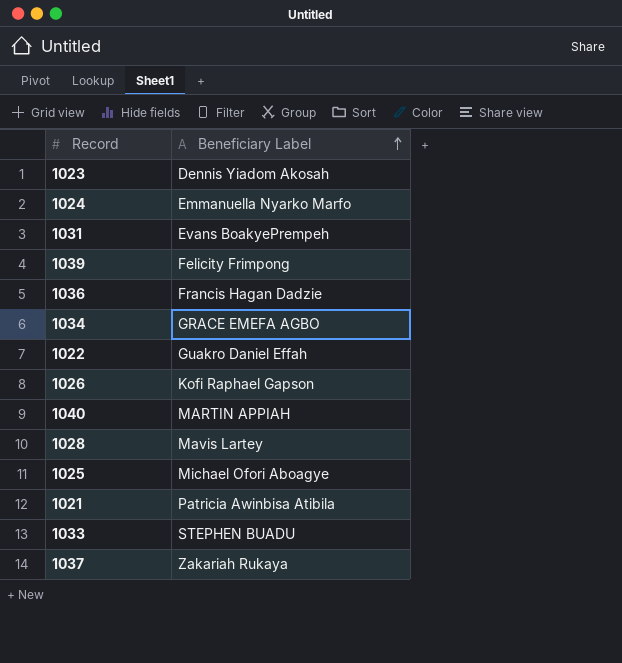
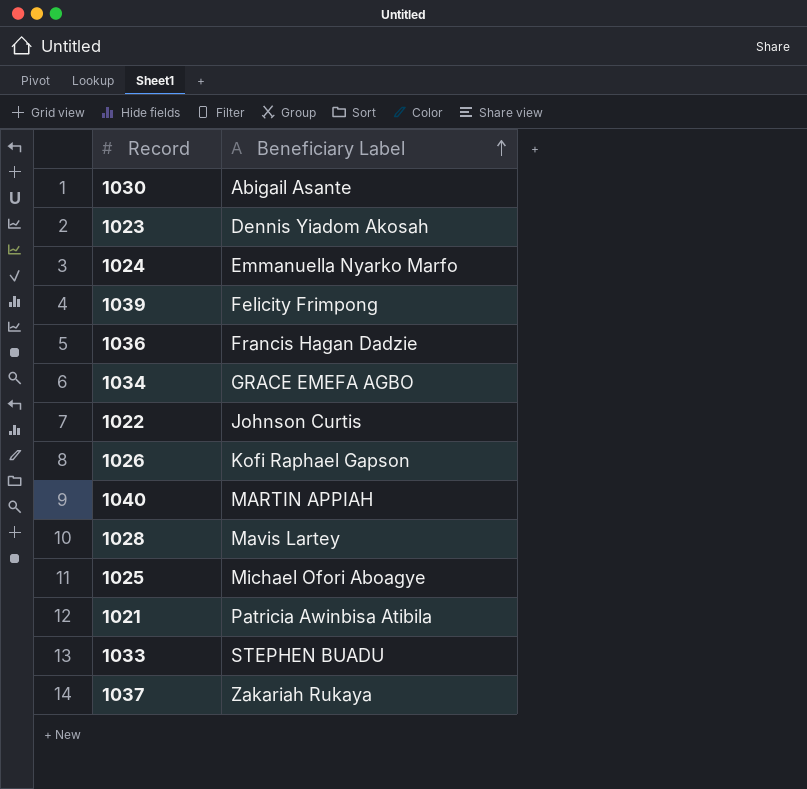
row 1031: Evans BoakyePrempeh -> none
row 1030: none -> Abigail Asante
1022 | Beneficiary Label: Guakro Daniel Effah -> Johnson Curtis

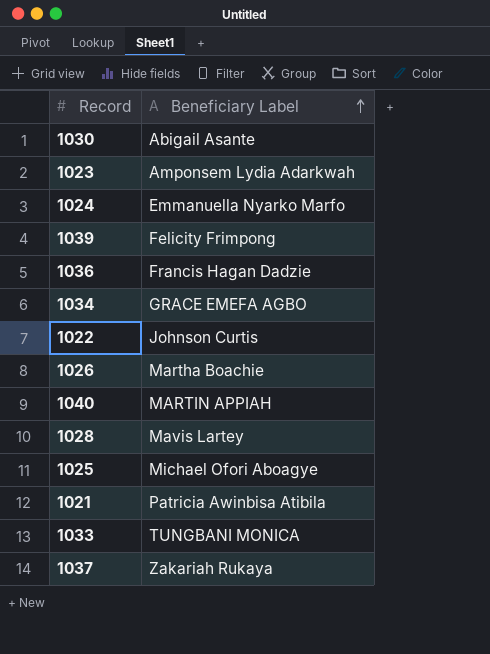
1023 | Beneficiary Label: Dennis Yiadom Akosah -> Amponsem Lydia Adarkwah
1026 | Beneficiary Label: Kofi Raphael Gapson -> Martha Boachie
1033 | Beneficiary Label: STEPHEN BUADU -> TUNGBANI MONICA

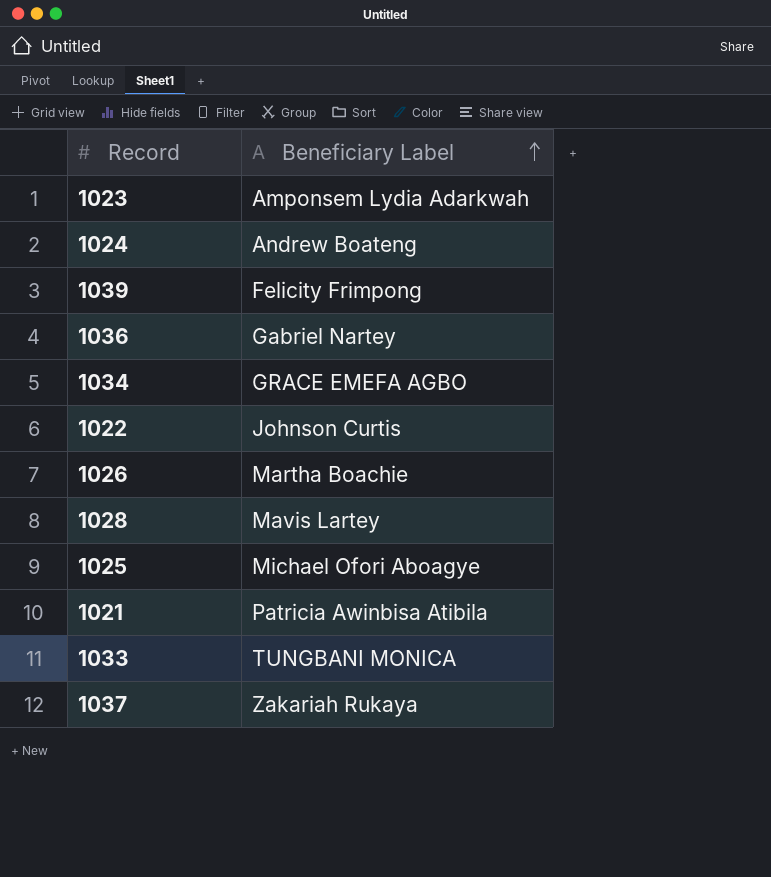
row 1030: Abigail Asante -> none
row 1040: MARTIN APPIAH -> none
1024 | Beneficiary Label: Emmanuella Nyarko Marfo -> Andrew Boateng
1036 | Beneficiary Label: Francis Hagan Dadzie -> Gabriel Nartey

